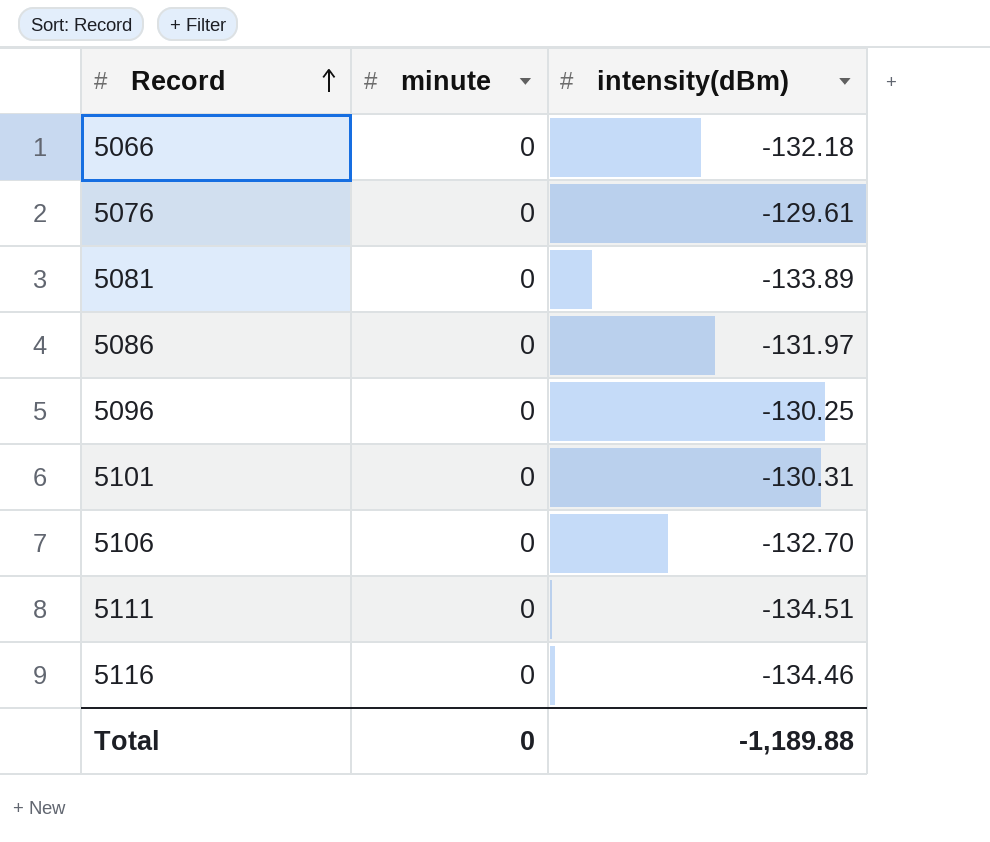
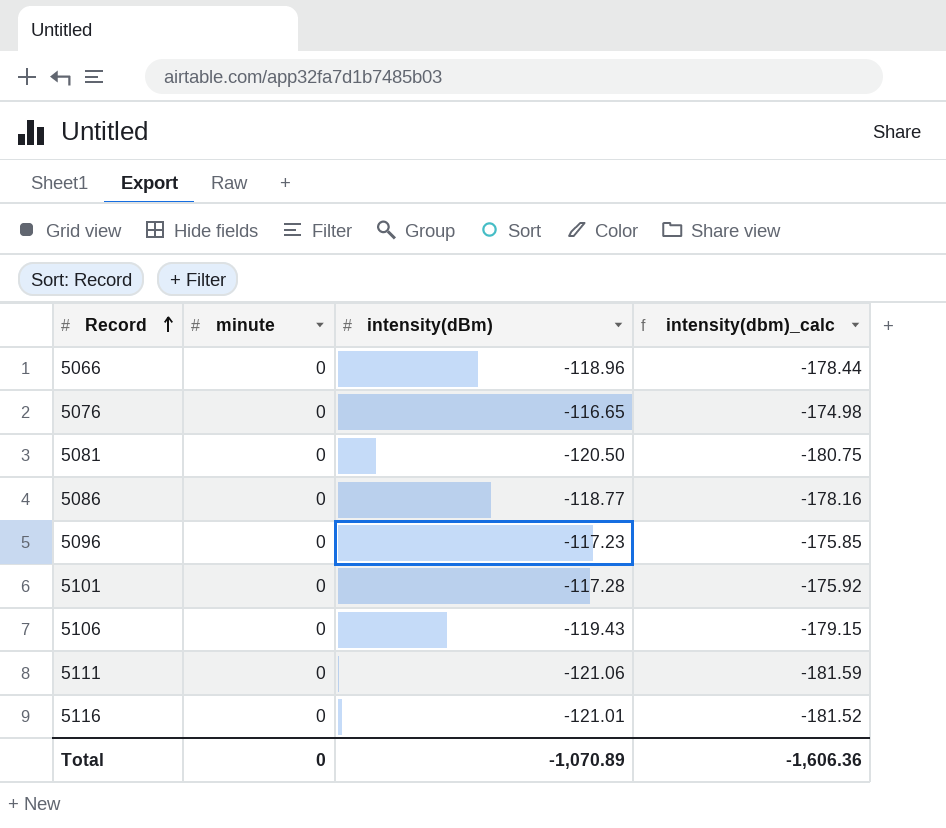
column intensity(dbm)_calc | formula: none -> [intensity(dBm)] * 1.5
5066 | intensity(dBm): -132.18 -> -118.96
5076 | intensity(dBm): -129.61 -> -116.65
5081 | intensity(dBm): -133.89 -> -120.50
5086 | intensity(dBm): -131.97 -> -118.77
5096 | intensity(dBm): -130.25 -> -117.23
5101 | intensity(dBm): -130.31 -> -117.28
5106 | intensity(dBm): -132.70 -> -119.43
5111 | intensity(dBm): -134.51 -> -121.06
5116 | intensity(dBm): -134.46 -> -121.01
Total | intensity(dBm): -1,189.88 -> -1,070.89

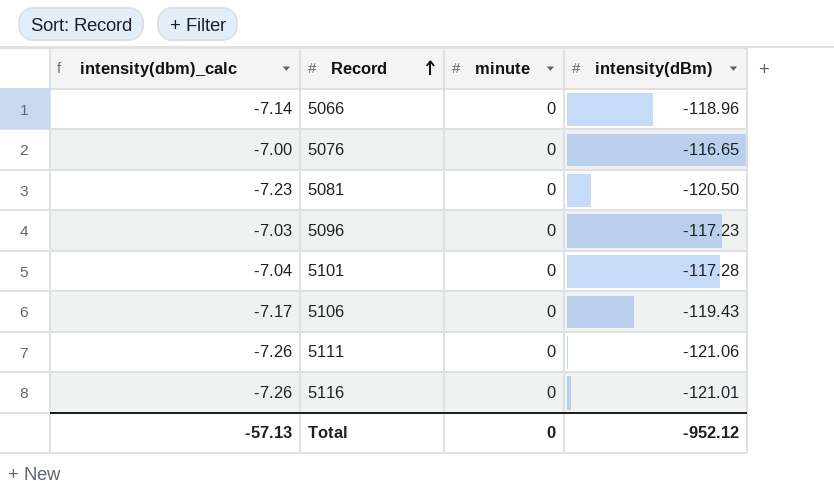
column intensity(dbm)_calc | formula: [intensity(dBm)] * 1.5 -> [intensity(dBm)] * 0.06
column intensity(dbm)_calc | position: 4 -> 1
row 5086: 0 | -118.77 | -178.16 -> none
Total | intensity(dbm)_calc: -1,606.36 -> -57.13
Total | intensity(dBm): -1,070.89 -> -952.12

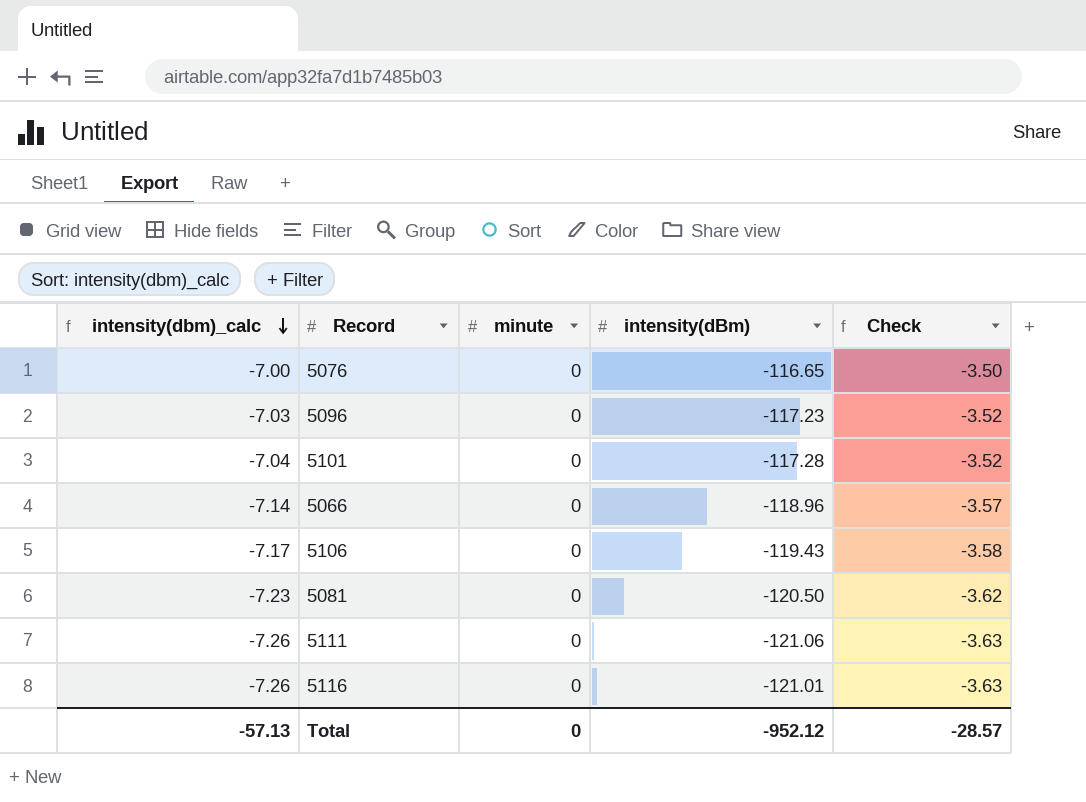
row order: Record ascending -> intensity(dbm)_calc descending
column Check | formula: none -> [intensity(dBm)] * 0.03

